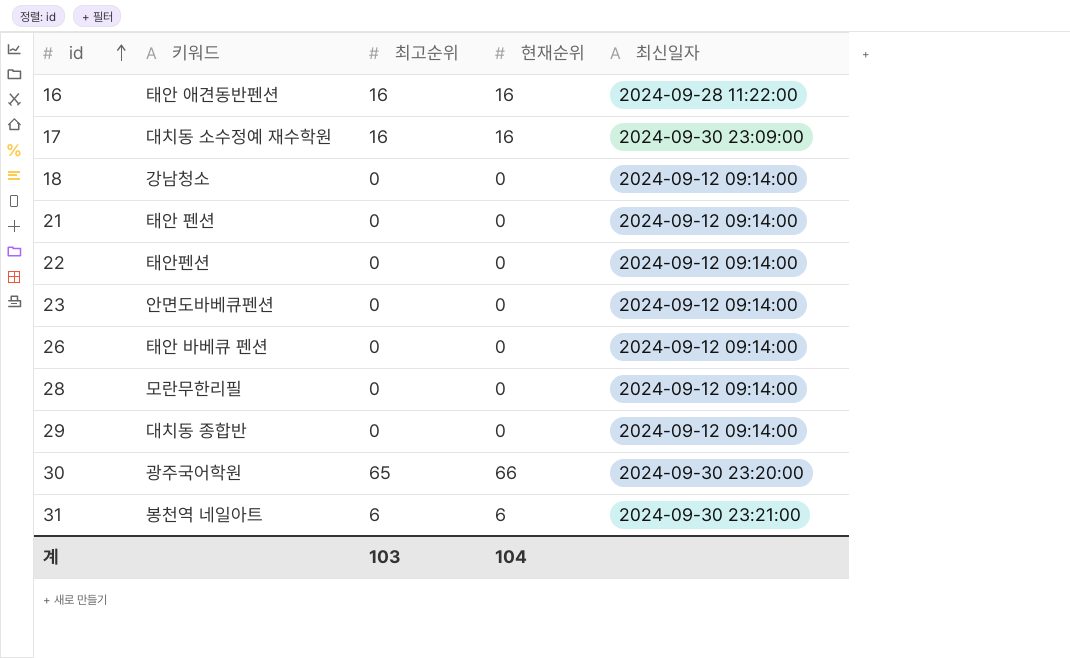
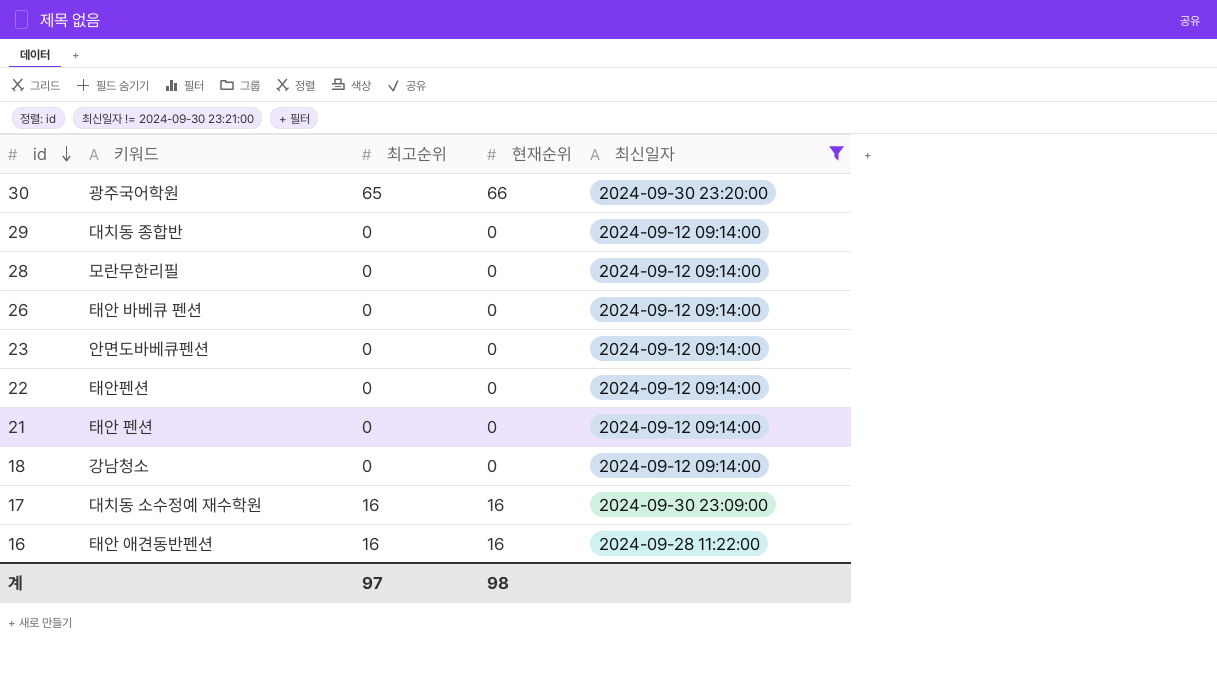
filter: none -> 최신일자 != 2024-09-30 23:21:00
row order: id ascending -> id descending
계 | 최고순위: 103 -> 97
계 | 현재순위: 104 -> 98

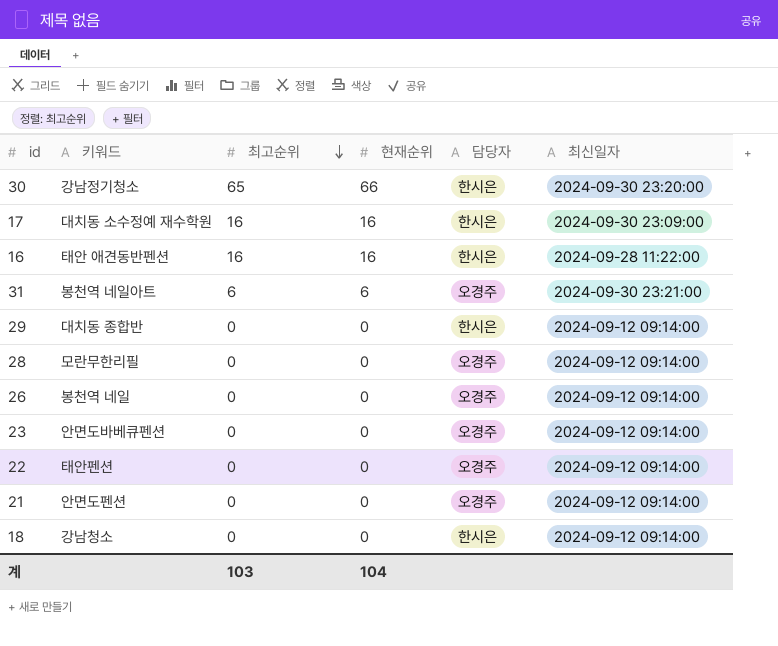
filter: 최신일자 != 2024-09-30 23:21:00 -> none
row order: id descending -> 최고순위 descending
column 담당자 | position: none -> 5
30 | 키워드: 광주국어학원 -> 강남정기청소
26 | 키워드: 태안 바베큐 펜션 -> 봉천역 네일
21 | 키워드: 태안 펜션 -> 안면도펜션
계 | 최고순위: 97 -> 103
계 | 현재순위: 98 -> 104

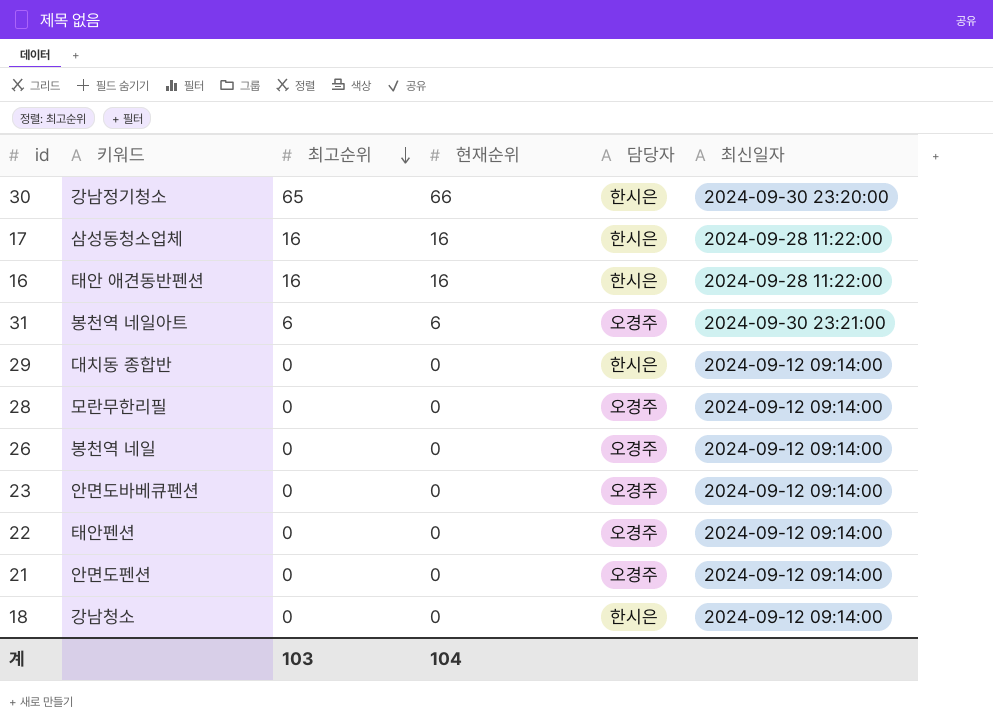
17 | 키워드: 대치동 소수정예 재수학원 -> 삼성동청소업체
17 | 최신일자: 2024-09-30 23:09:00 -> 2024-09-28 11:22:00

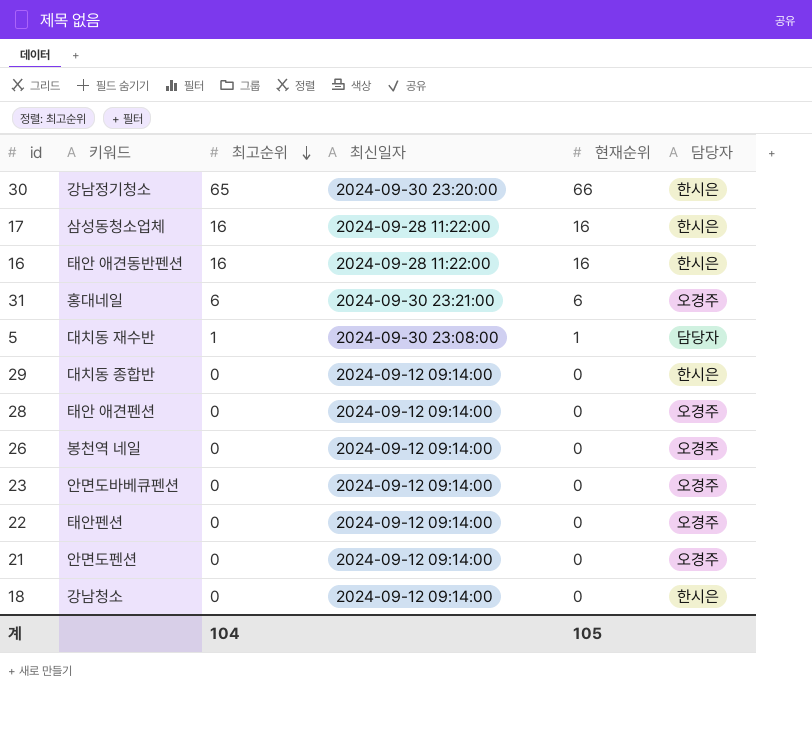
column 최신일자 | position: 6 -> 4
31 | 키워드: 봉천역 네일아트 -> 홍대네일
row 5: none -> 대치동 재수반 | 1 | 2024-09-30 23:08:00 | 1 | 담당자
28 | 키워드: 모란무한리필 -> 태안 애견펜션
계 | 최고순위: 103 -> 104
계 | 현재순위: 104 -> 105

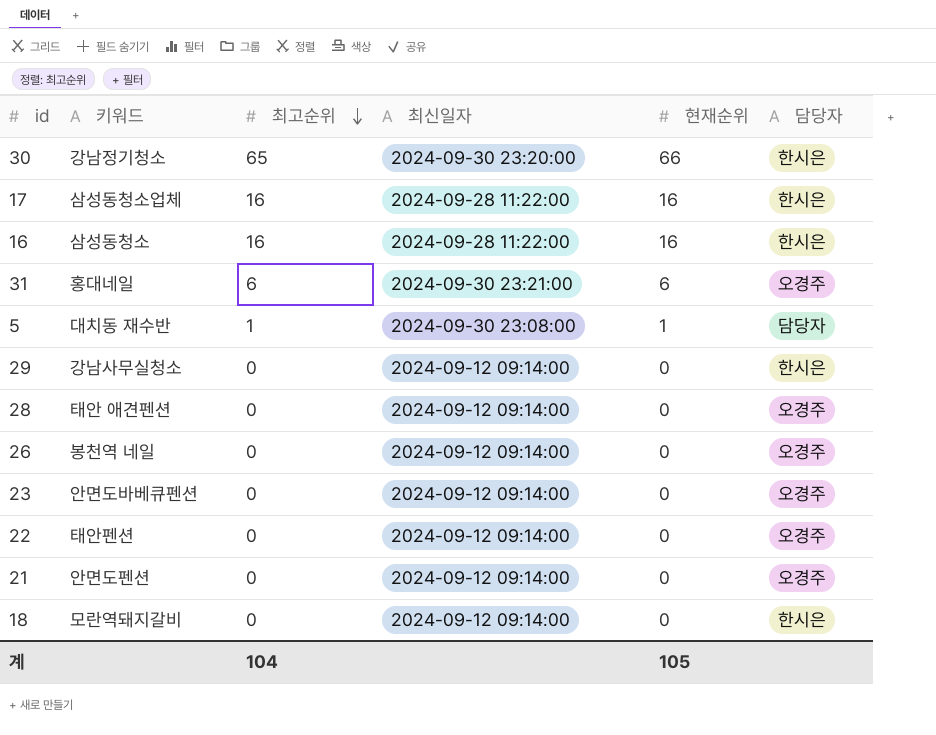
16 | 키워드: 태안 애견동반펜션 -> 삼성동청소
29 | 키워드: 대치동 종합반 -> 강남사무실청소
18 | 키워드: 강남청소 -> 모란역돼지갈비

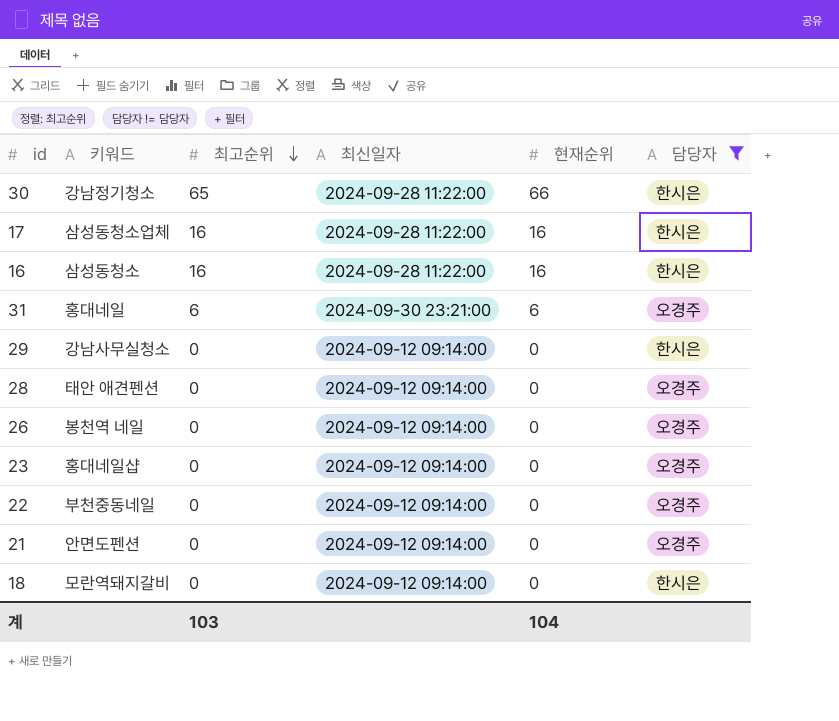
filter: none -> 담당자 != 담당자
30 | 최신일자: 2024-09-30 23:20:00 -> 2024-09-28 11:22:00
23 | 키워드: 안면도바베큐펜션 -> 홍대네일샵
22 | 키워드: 태안펜션 -> 부천중동네일
계 | 최고순위: 104 -> 103
계 | 현재순위: 105 -> 104

